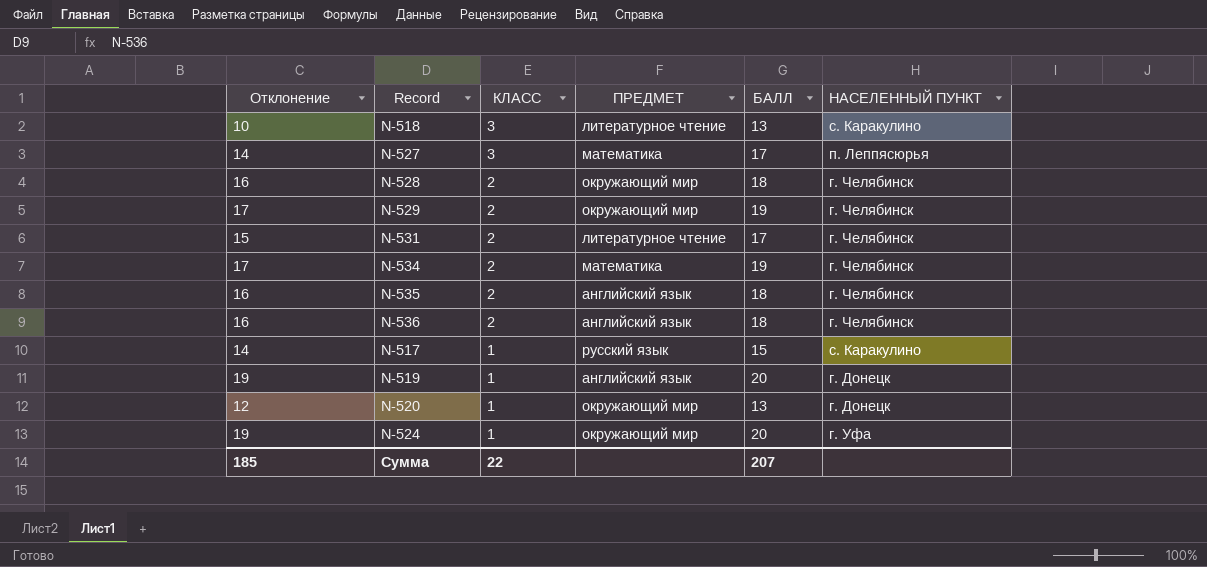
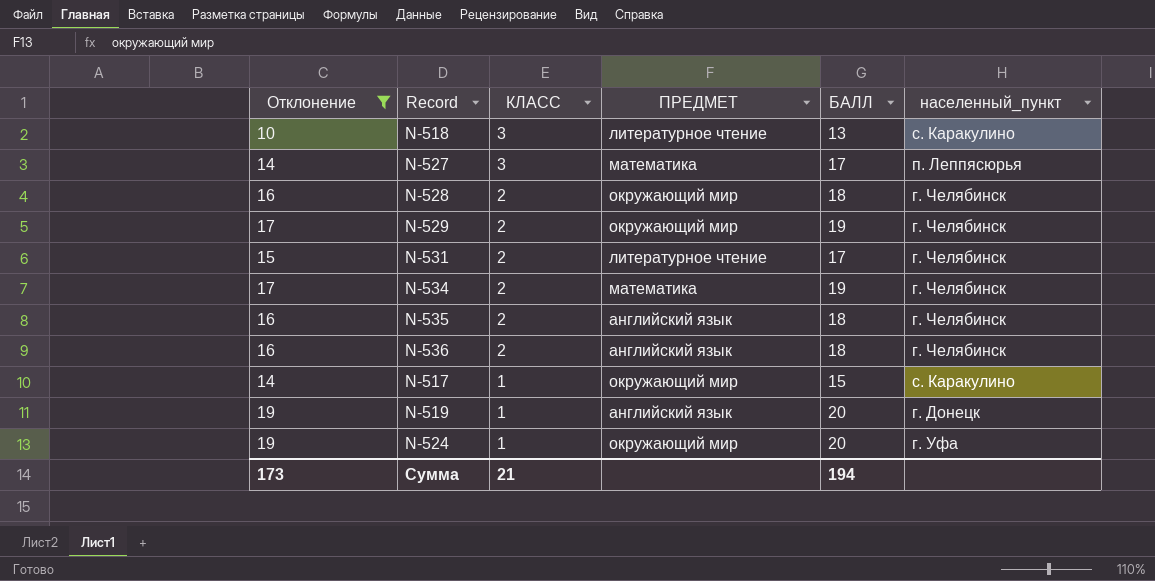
filter: none -> Отклонение != 12
column name: НАСЕЛЕННЫЙ ПУНКТ -> населенный_пункт
N-517 | ПРЕДМЕТ: русский язык -> окружающий мир
Сумма | Отклонение: 185 -> 173
Сумма | КЛАСС: 22 -> 21
Сумма | БАЛЛ: 207 -> 194

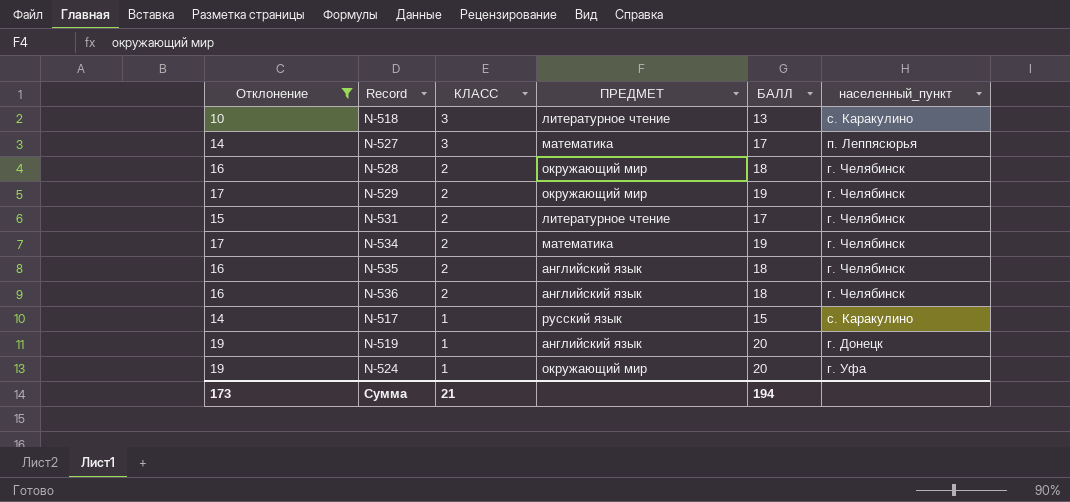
N-517 | ПРЕДМЕТ: окружающий мир -> русский язык

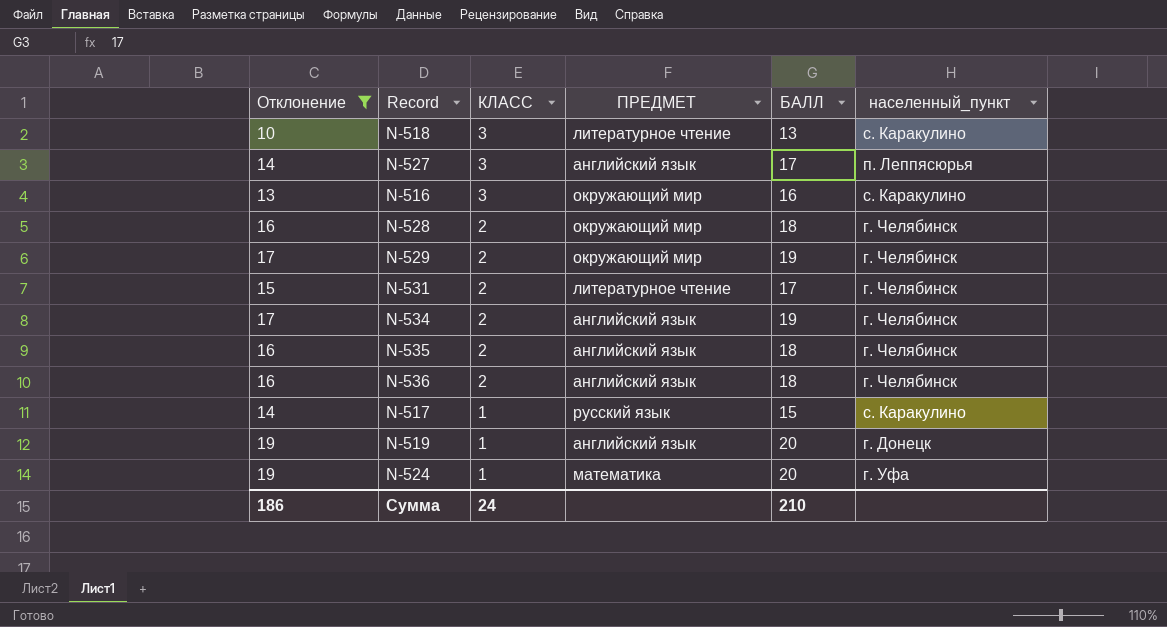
N-527 | ПРЕДМЕТ: математика -> английский язык
row N-516: none -> 13 | 3 | окружающий мир | 16 | с. Каракулино
N-534 | ПРЕДМЕТ: математика -> английский язык
N-524 | ПРЕДМЕТ: окружающий мир -> математика
Сумма | Отклонение: 173 -> 186
Сумма | КЛАСС: 21 -> 24
Сумма | БАЛЛ: 194 -> 210

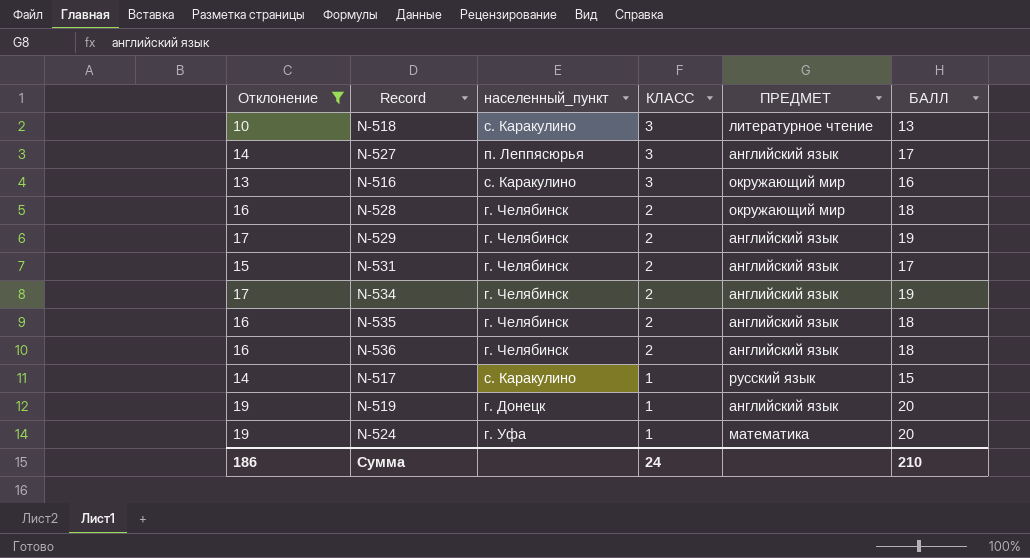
column населенный_пункт | position: 6 -> 3
N-529 | ПРЕДМЕТ: окружающий мир -> английский язык
N-531 | ПРЕДМЕТ: литературное чтение -> английский язык

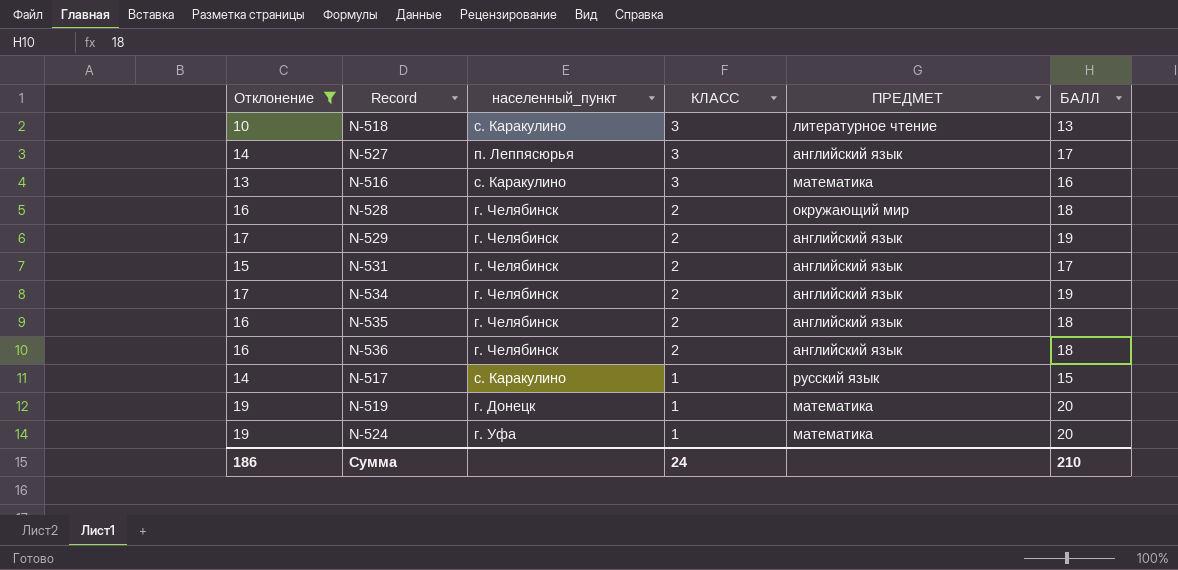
N-516 | ПРЕДМЕТ: окружающий мир -> математика
N-519 | ПРЕДМЕТ: английский язык -> математика

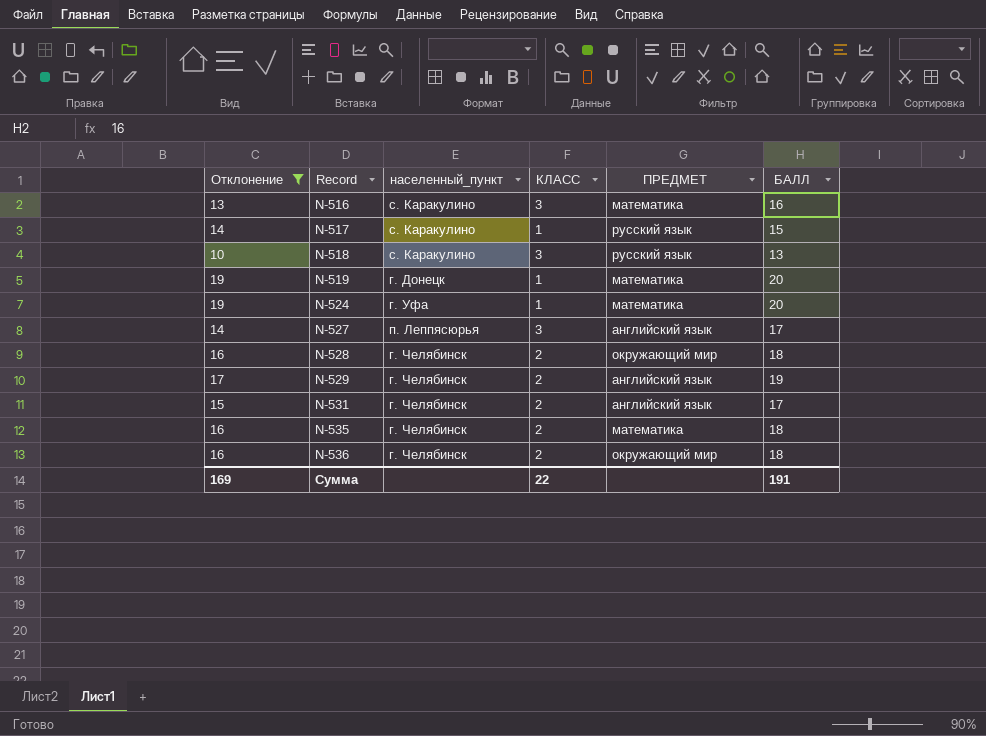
row order: КЛАСС descending -> Record ascending
row N-534: 17 | г. Челябинск | 2 | английский язык | 19 -> none
N-518 | ПРЕДМЕТ: литературное чтение -> русский язык
N-535 | ПРЕДМЕТ: английский язык -> математика
N-536 | ПРЕДМЕТ: английский язык -> окружающий мир
Сумма | Отклонение: 186 -> 169
Сумма | КЛАСС: 24 -> 22
Сумма | БАЛЛ: 210 -> 191

